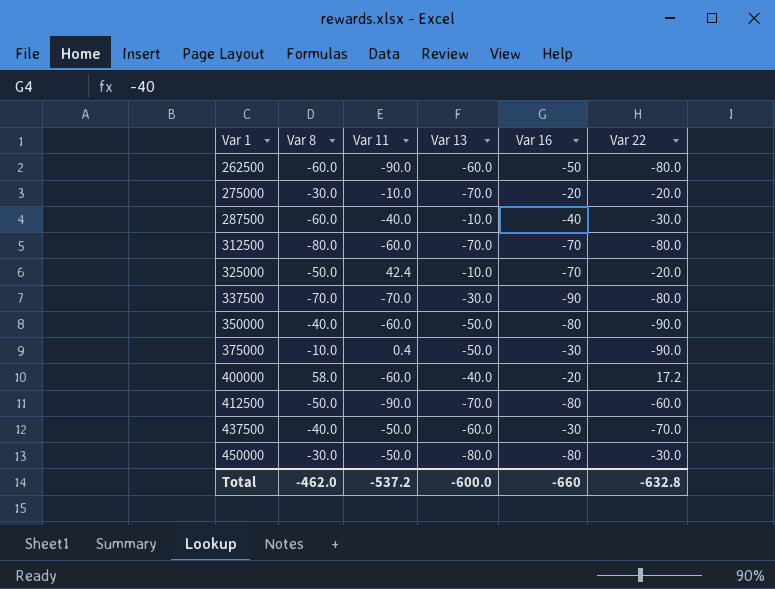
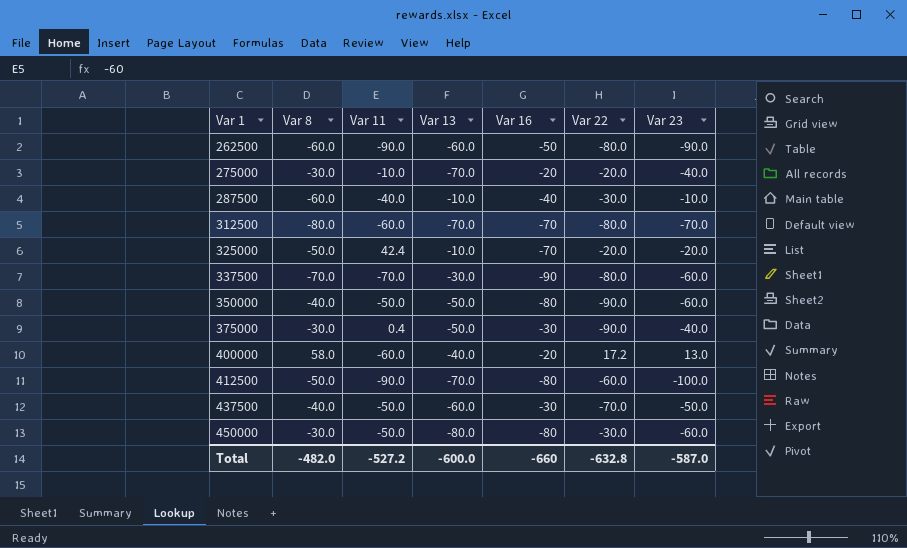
column Var 23 | position: none -> 7
350000 | Var 11: -60.0 -> -50.0
375000 | Var 8: -10.0 -> -30.0
Total | Var 8: -462.0 -> -482.0
Total | Var 11: -537.2 -> -527.2

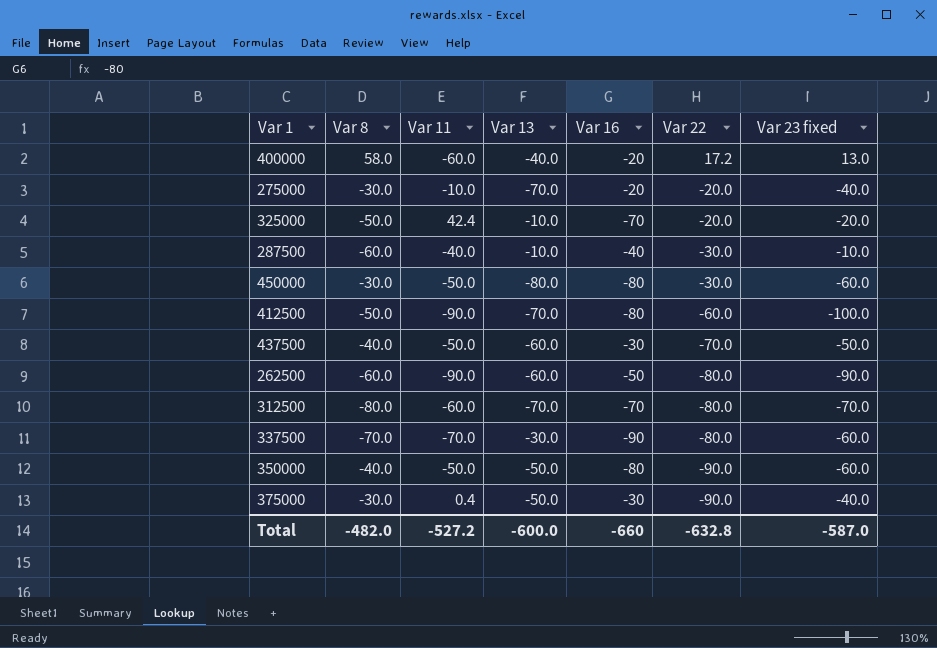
row order: Var 1 ascending -> Var 22 descending
column name: Var 23 -> Var 23 fixed

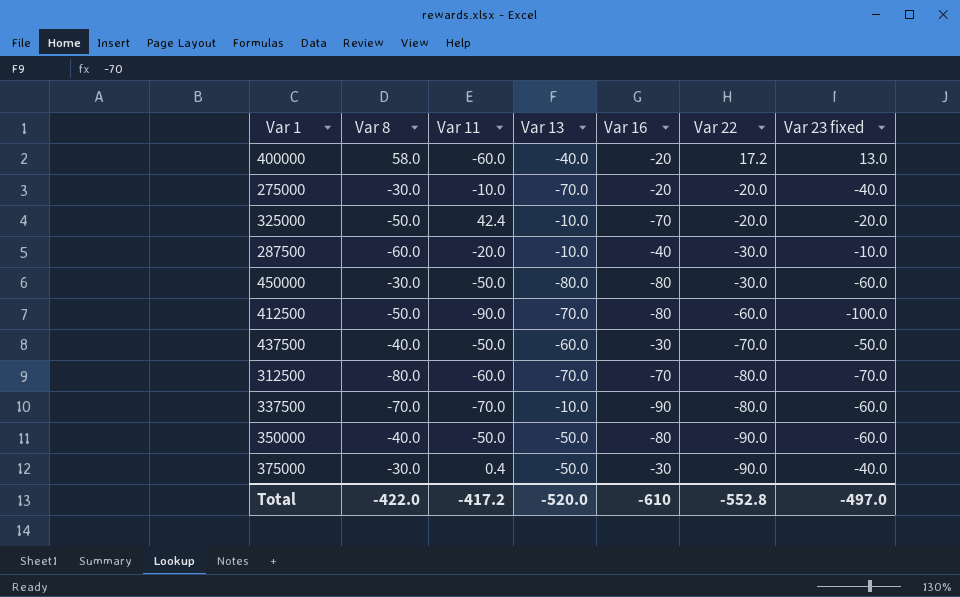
row 262500: -60.0 | -90.0 | -60.0 | -50 | -80.0 | -90.0 -> none
287500 | Var 11: -40.0 -> -20.0
337500 | Var 13: -30.0 -> -10.0
Total | Var 8: -482.0 -> -422.0
Total | Var 11: -527.2 -> -417.2
Total | Var 13: -600.0 -> -520.0
Total | Var 16: -660 -> -610
Total | Var 22: -632.8 -> -552.8
Total | Var 23 fixed: -587.0 -> -497.0

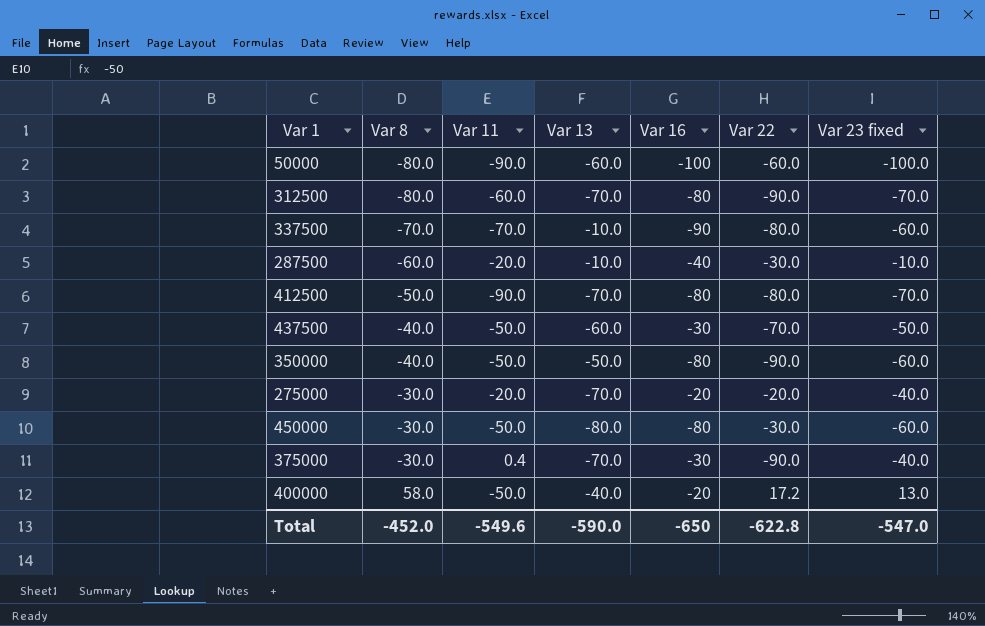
row order: Var 22 descending -> Var 8 ascending
row 325000: -50.0 | 42.4 | -10.0 | -70 | -20.0 | -20.0 -> none
row 50000: none -> -80.0 | -90.0 | -60.0 | -100 | -60.0 | -100.0
312500 | Var 16: -70 -> -80
312500 | Var 22: -80.0 -> -90.0
412500 | Var 22: -60.0 -> -80.0
412500 | Var 23 fixed: -100.0 -> -70.0
275000 | Var 11: -10.0 -> -20.0
375000 | Var 13: -50.0 -> -70.0
400000 | Var 11: -60.0 -> -50.0
Total | Var 8: -422.0 -> -452.0
Total | Var 11: -417.2 -> -549.6
Total | Var 13: -520.0 -> -590.0
Total | Var 16: -610 -> -650
Total | Var 22: -552.8 -> -622.8
Total | Var 23 fixed: -497.0 -> -547.0

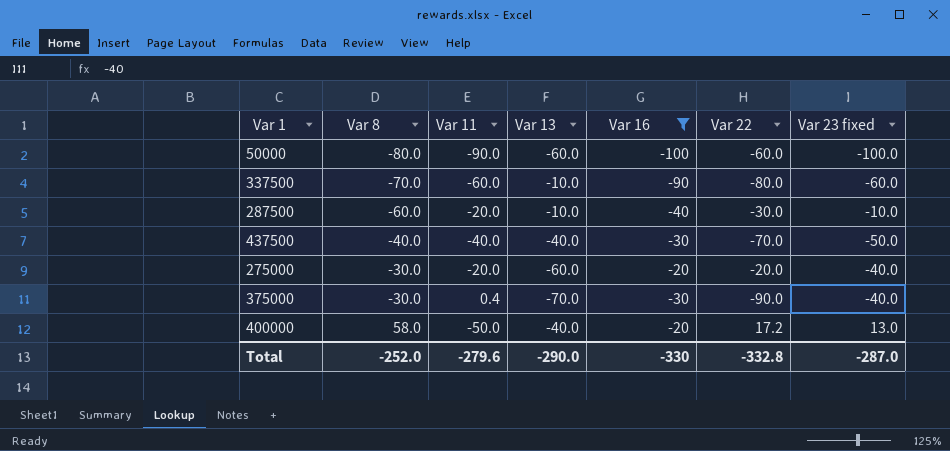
filter: none -> Var 16 != -80
337500 | Var 11: -70.0 -> -60.0
437500 | Var 11: -50.0 -> -40.0
437500 | Var 13: -60.0 -> -40.0
275000 | Var 13: -70.0 -> -60.0
Total | Var 8: -452.0 -> -252.0
Total | Var 11: -549.6 -> -279.6
Total | Var 13: -590.0 -> -290.0
Total | Var 16: -650 -> -330
Total | Var 22: -622.8 -> -332.8
Total | Var 23 fixed: -547.0 -> -287.0

